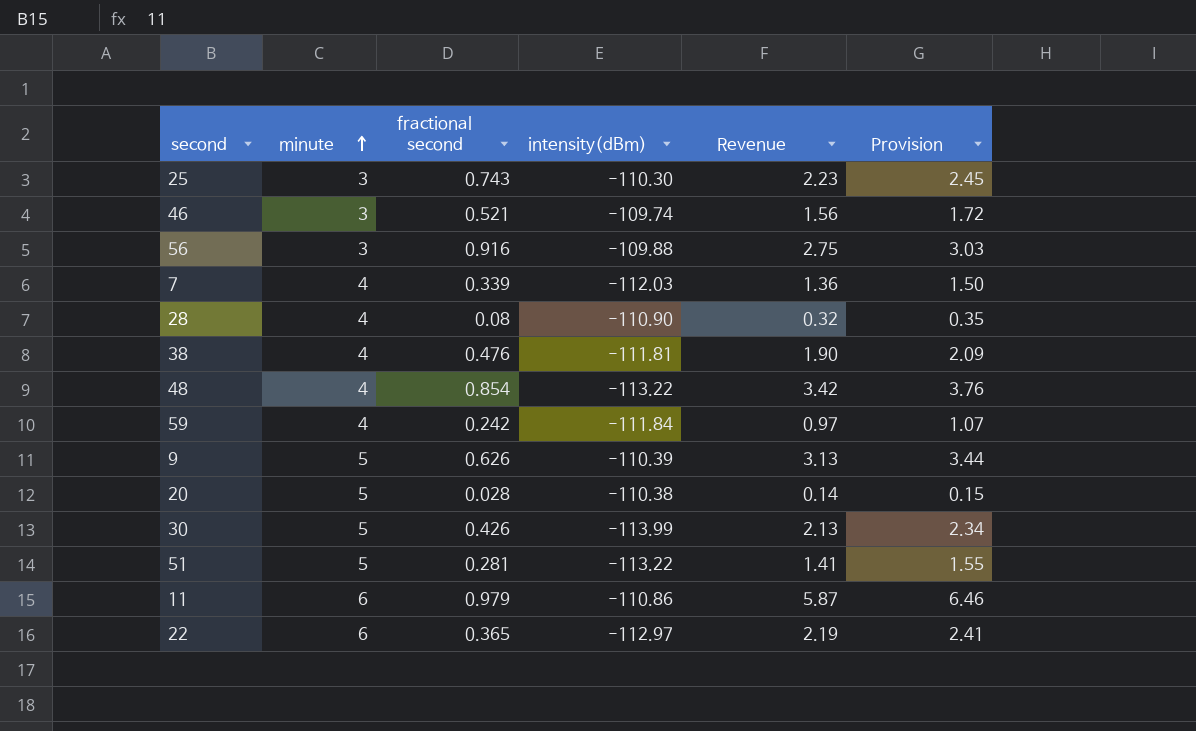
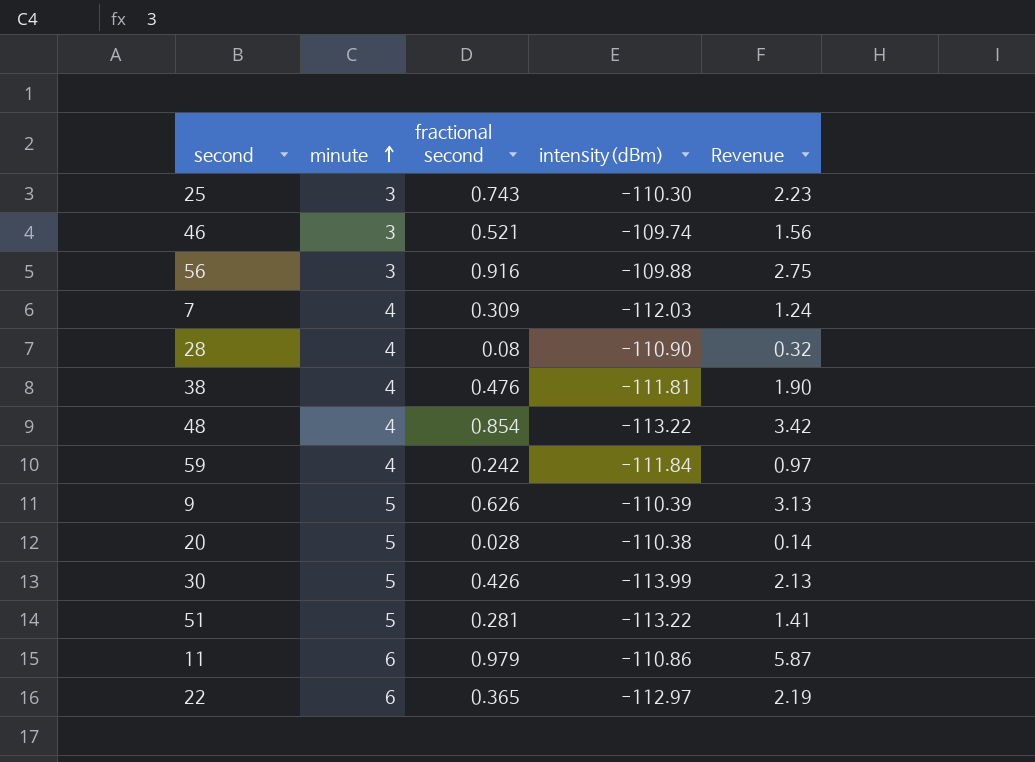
column Provision | formula: [Revenue] * 1.1 -> none
7 | fractional second: 0.339 -> 0.309
7 | Revenue: 1.36 -> 1.24

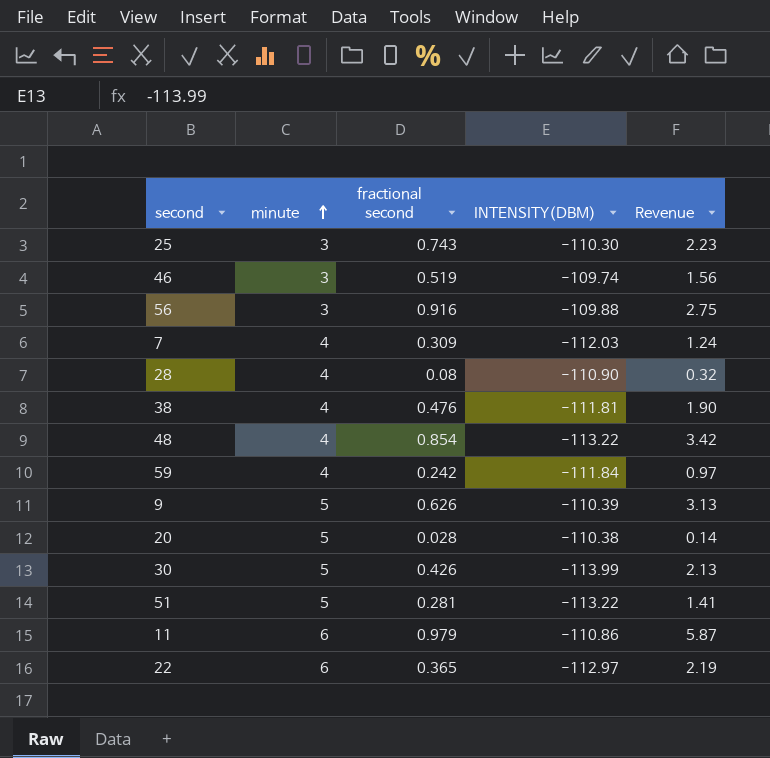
column name: intensity(dBm) -> INTENSITY(DBM)
46 | fractional second: 0.521 -> 0.519

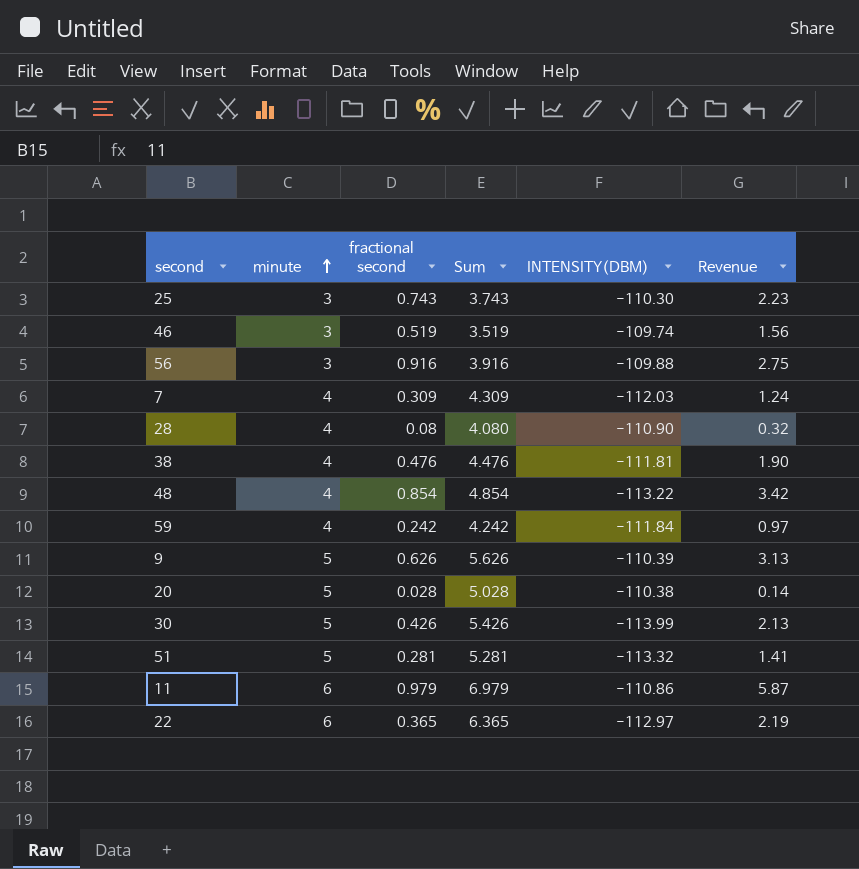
column Sum | formula: none -> [minute] + [fractional second]
51 | INTENSITY(DBM): -113.22 -> -113.32

